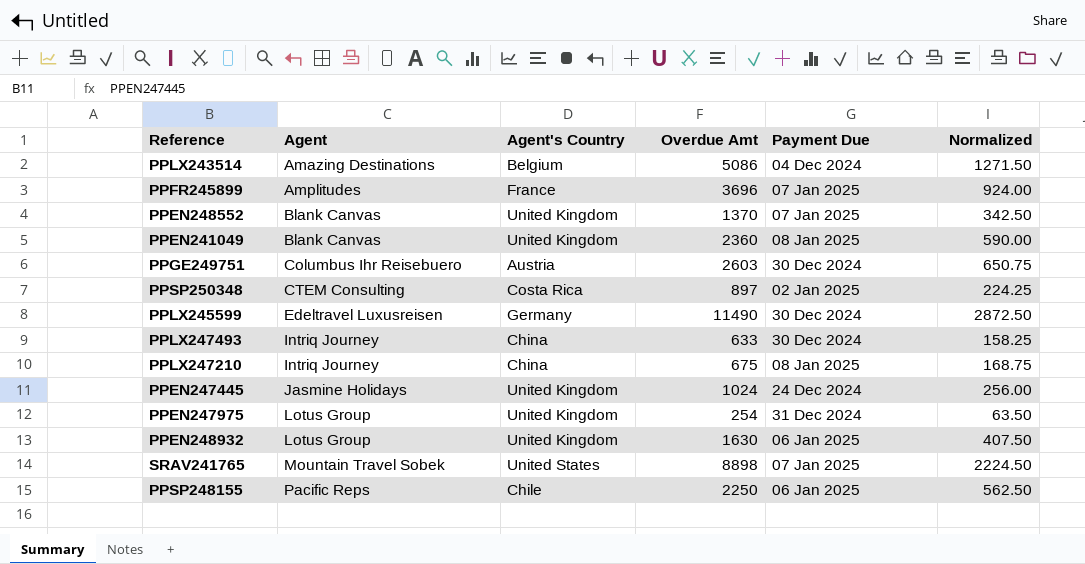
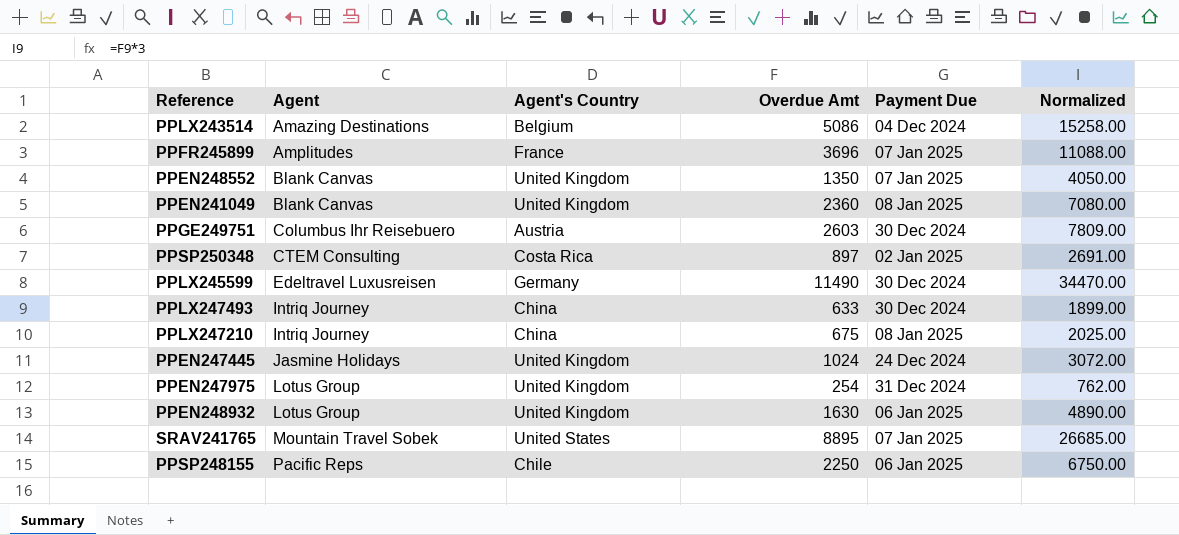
column Normalized | formula: [Overdue Amt] * 0.25 -> [Overdue Amt] * 3
PPEN248552 | Overdue Amt: 1370 -> 1350
SRAV241765 | Overdue Amt: 8898 -> 8895

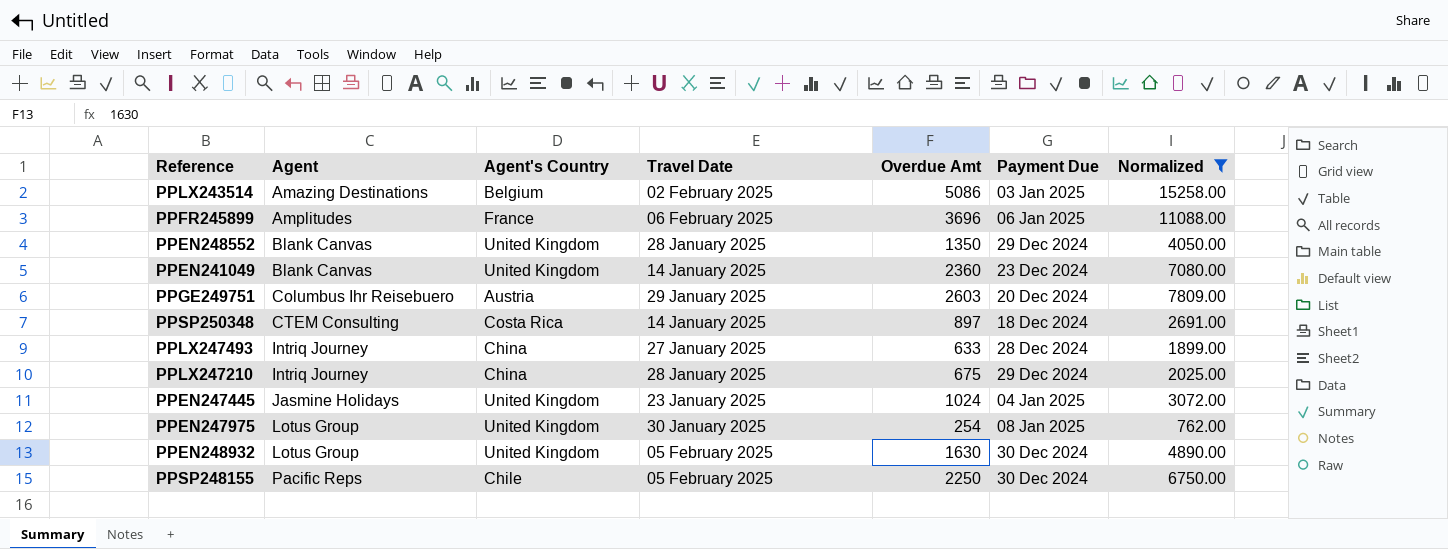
filter: none -> Normalized <= 15258.00
column Travel Date | position: none -> 4
PPLX243514 | Payment Due: 04 Dec 2024 -> 03 Jan 2025
PPFR245899 | Payment Due: 07 Jan 2025 -> 06 Jan 2025
PPEN248552 | Payment Due: 07 Jan 2025 -> 29 Dec 2024
PPEN241049 | Payment Due: 08 Jan 2025 -> 23 Dec 2024
PPGE249751 | Payment Due: 30 Dec 2024 -> 20 Dec 2024
PPSP250348 | Payment Due: 02 Jan 2025 -> 18 Dec 2024
PPLX247493 | Payment Due: 30 Dec 2024 -> 28 Dec 2024
PPLX247210 | Payment Due: 08 Jan 2025 -> 29 Dec 2024
PPEN247445 | Payment Due: 24 Dec 2024 -> 04 Jan 2025
PPEN247975 | Payment Due: 31 Dec 2024 -> 08 Jan 2025
PPEN248932 | Payment Due: 06 Jan 2025 -> 30 Dec 2024
PPSP248155 | Payment Due: 06 Jan 2025 -> 30 Dec 2024

